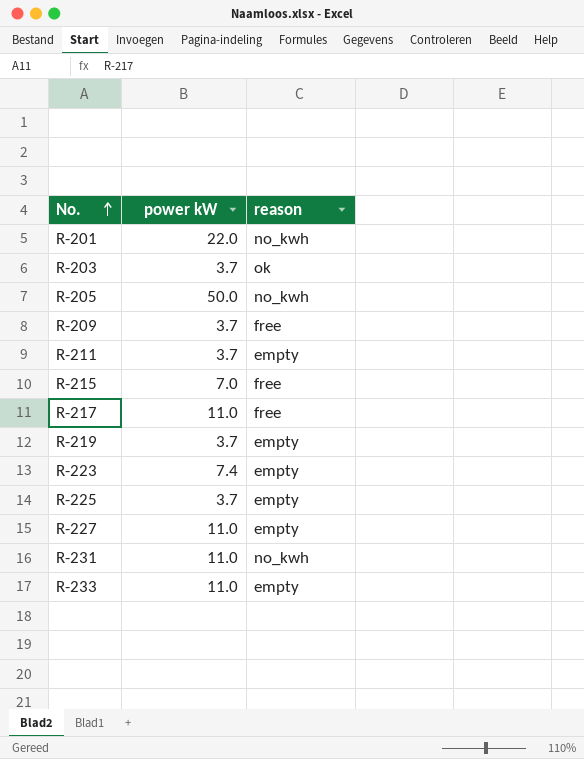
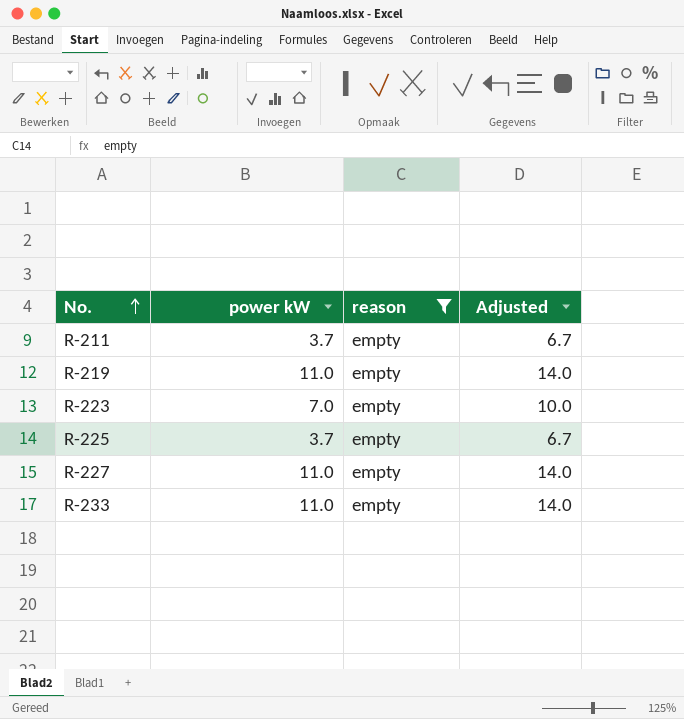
filter: none -> reason = empty
column Adjusted | formula: none -> [power kW] + 3
R-219 | power kW: 3.7 -> 11.0
R-223 | power kW: 7.4 -> 7.0

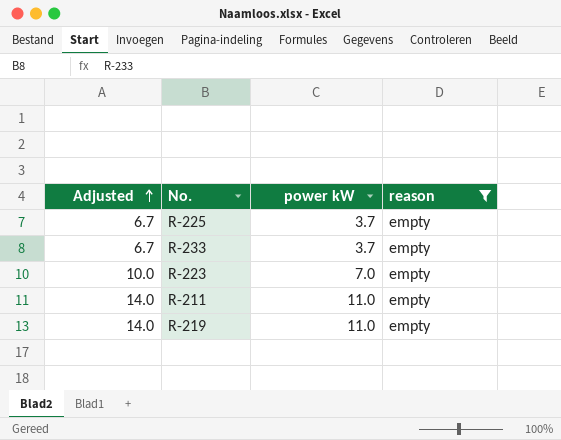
row order: No. ascending -> Adjusted ascending
column Adjusted | position: 4 -> 1
row R-227: 11.0 | empty | 14.0 -> none
R-233 | Adjusted: 14.0 -> 6.7
R-233 | power kW: 11.0 -> 3.7
R-211 | Adjusted: 6.7 -> 14.0
R-211 | power kW: 3.7 -> 11.0

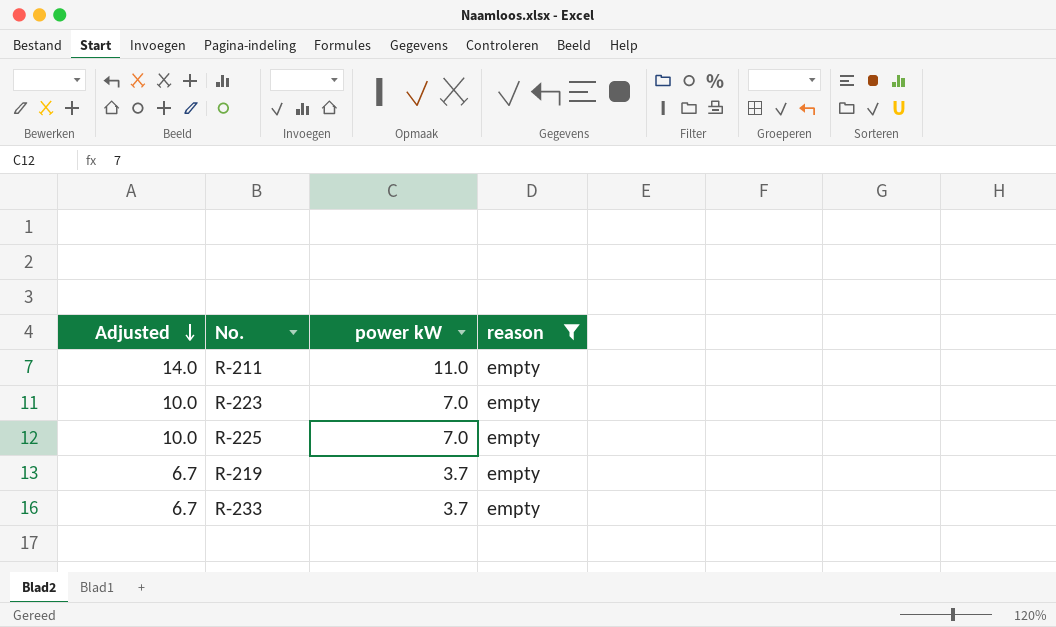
row order: Adjusted ascending -> Adjusted descending
R-225 | Adjusted: 6.7 -> 10.0
R-225 | power kW: 3.7 -> 7.0
R-219 | Adjusted: 14.0 -> 6.7
R-219 | power kW: 11.0 -> 3.7

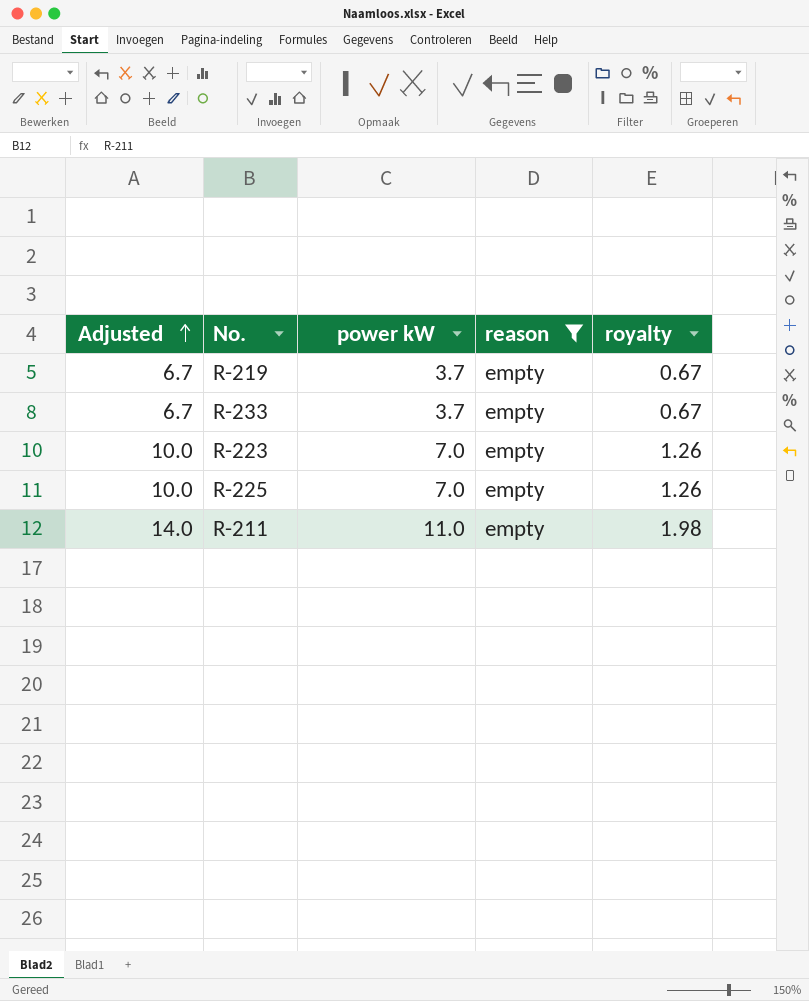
row order: Adjusted descending -> Adjusted ascending
column royalty | formula: none -> [power kW] * 0.18

